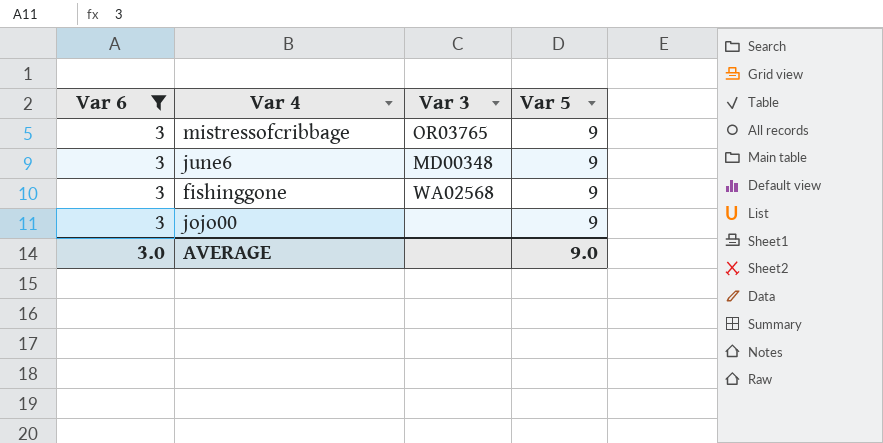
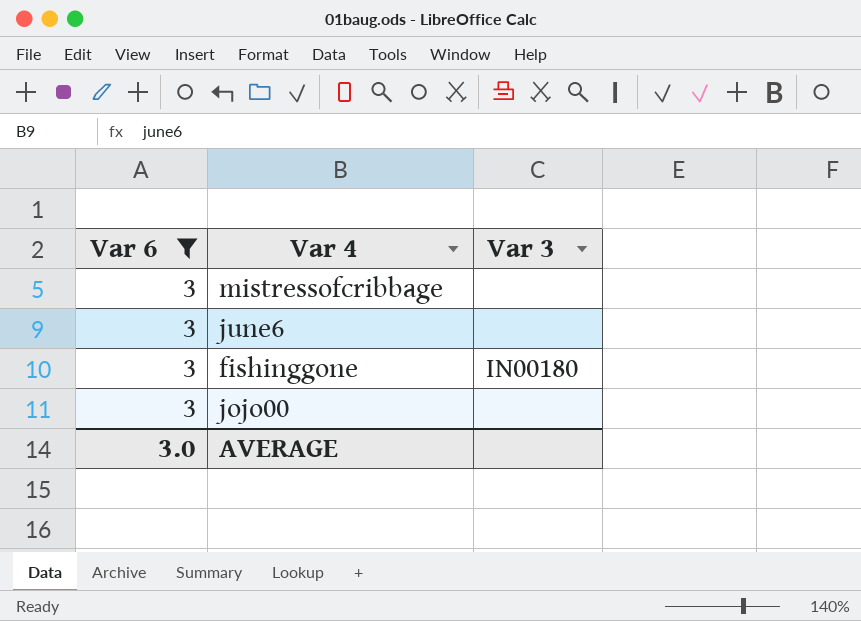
column Var 5 | position: 4 -> none
mistressofcribbage | Var 3: OR03765 -> none
june6 | Var 3: MD00348 -> none
fishinggone | Var 3: WA02568 -> IN00180

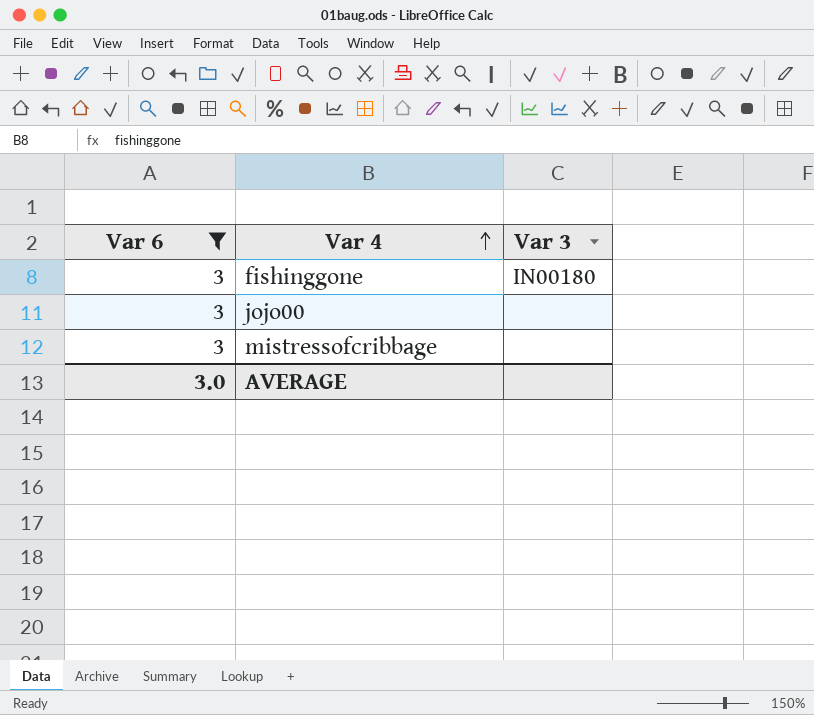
row order: none -> Var 4 ascending
row june6: 3 | none -> none

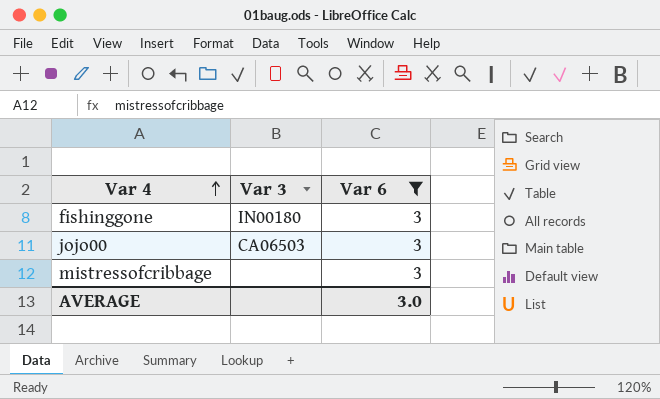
column Var 6 | position: 1 -> 3
jojo00 | Var 3: none -> CA06503

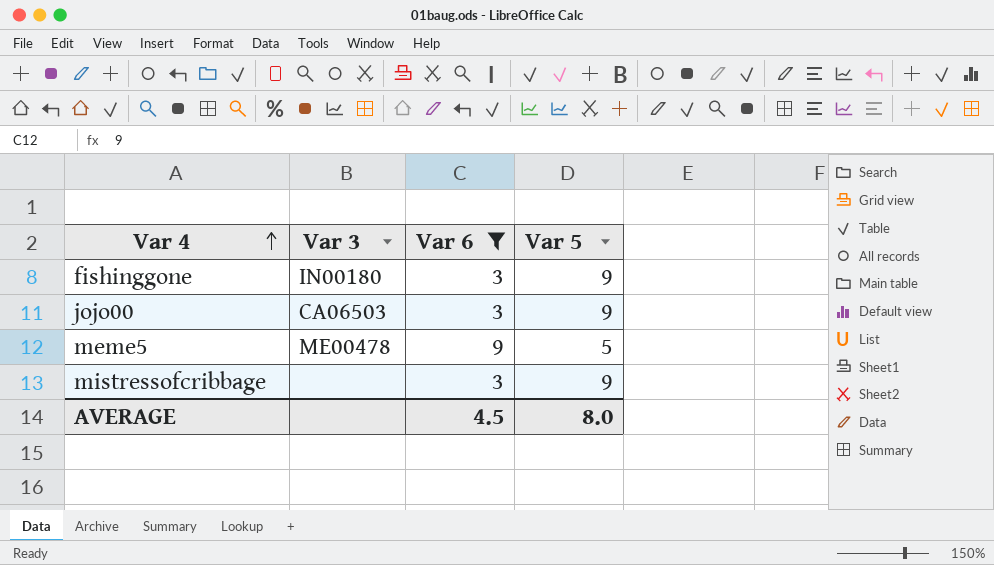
column Var 5 | position: none -> 4
row meme5: none -> ME00478 | 9 | 5
AVERAGE | Var 6: 3.0 -> 4.5

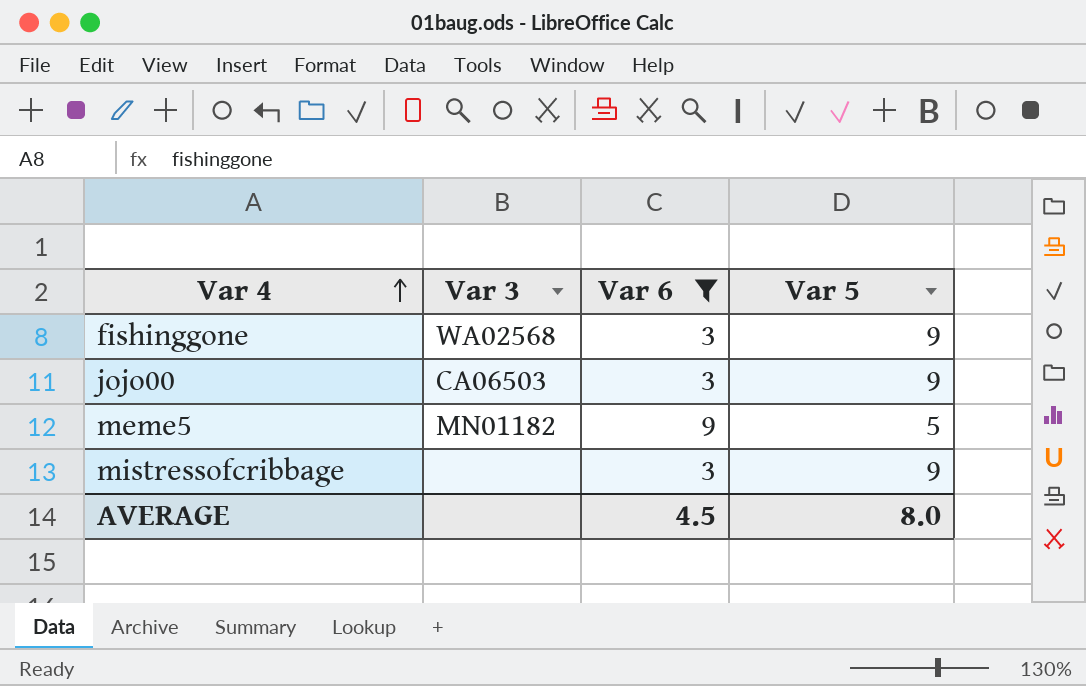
fishinggone | Var 3: IN00180 -> WA02568
meme5 | Var 3: ME00478 -> MN01182

